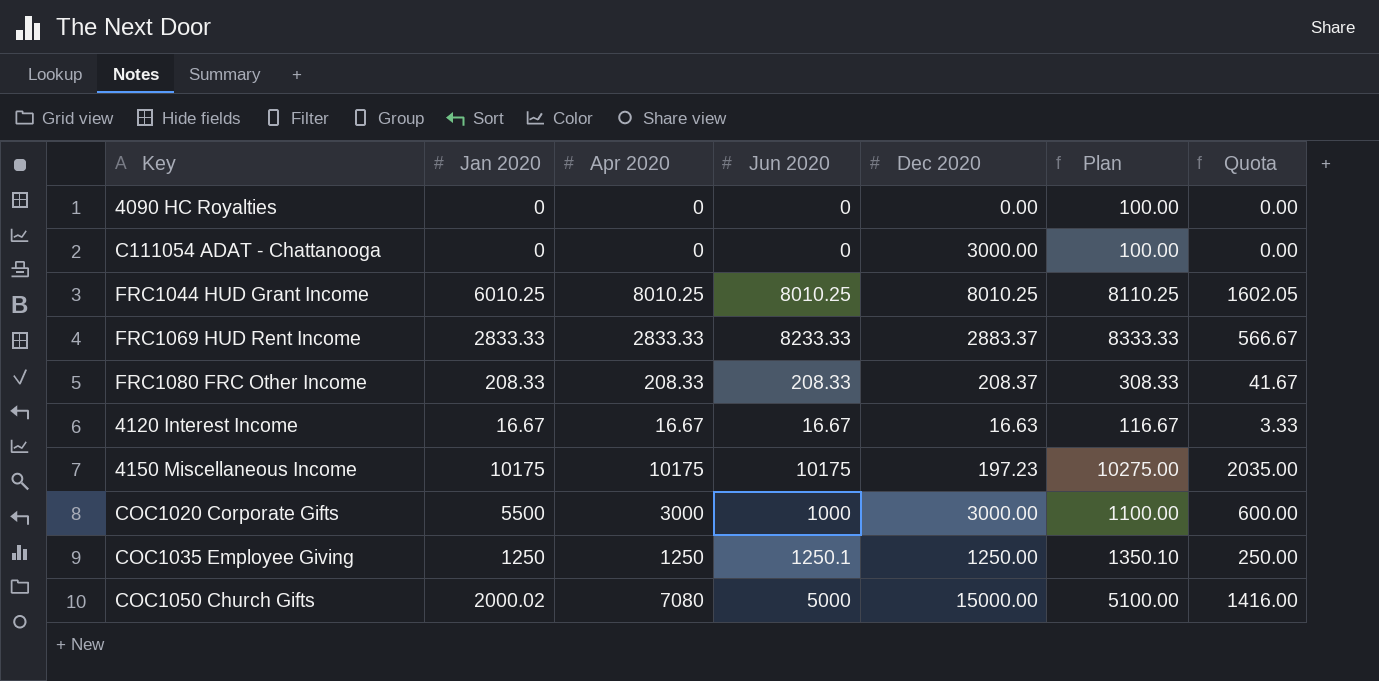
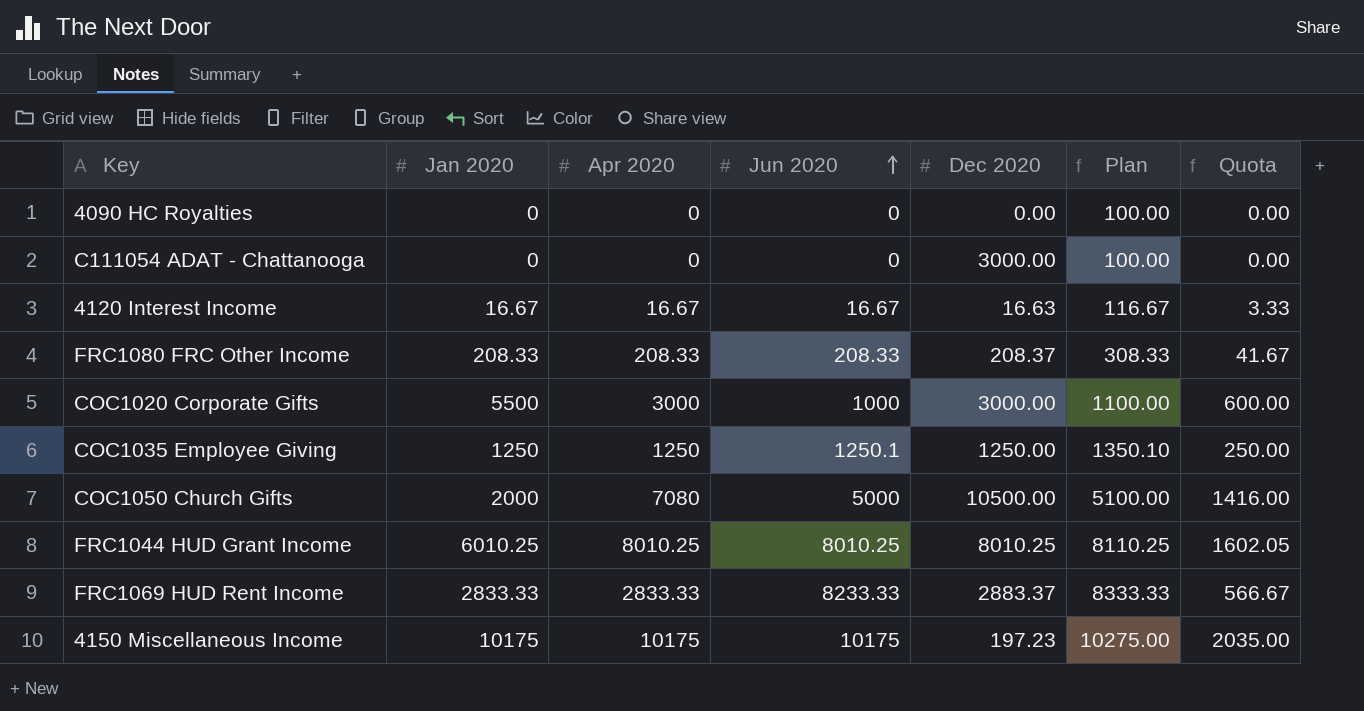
row order: none -> Jun 2020 ascending
COC1050 Church Gifts | Jan 2020: 2000.02 -> 2000
COC1050 Church Gifts | Dec 2020: 15000.00 -> 10500.00

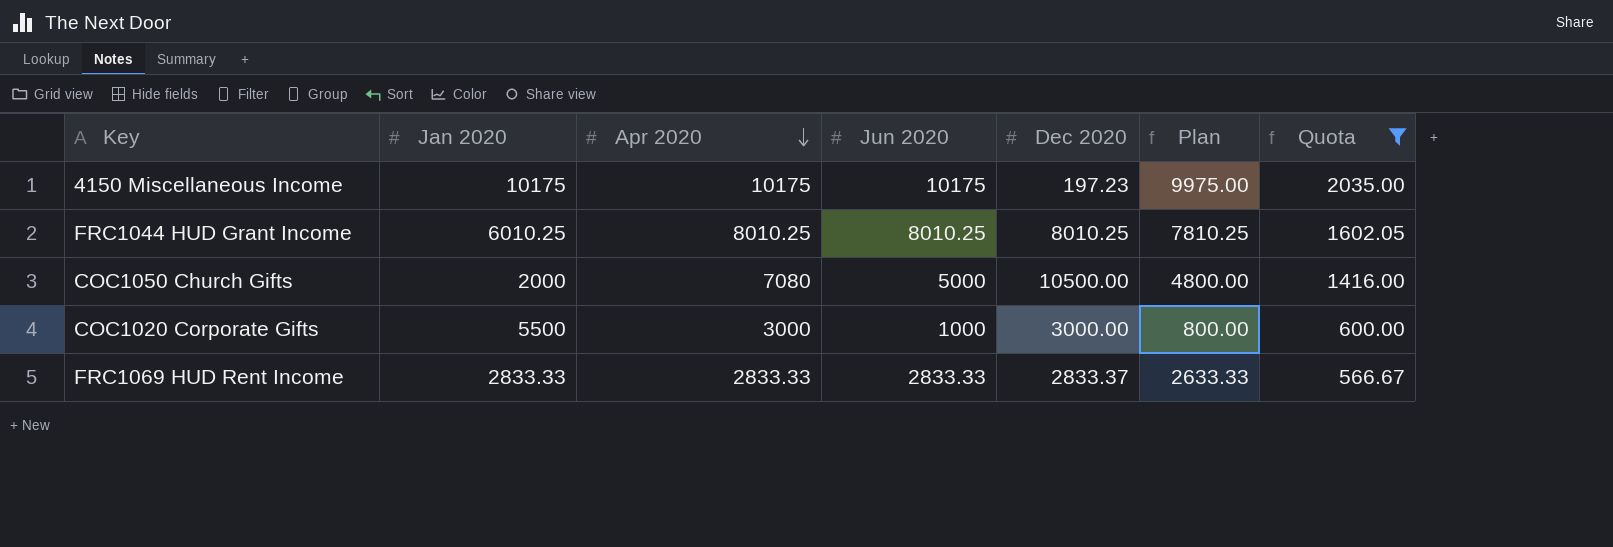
filter: none -> Quota >= 566.67
row order: Jun 2020 ascending -> Apr 2020 descending
column Plan | formula: [Jun 2020] + 100 -> [Jun 2020] - 200
FRC1069 HUD Rent Income | Jun 2020: 8233.33 -> 2833.33
FRC1069 HUD Rent Income | Dec 2020: 2883.37 -> 2833.37

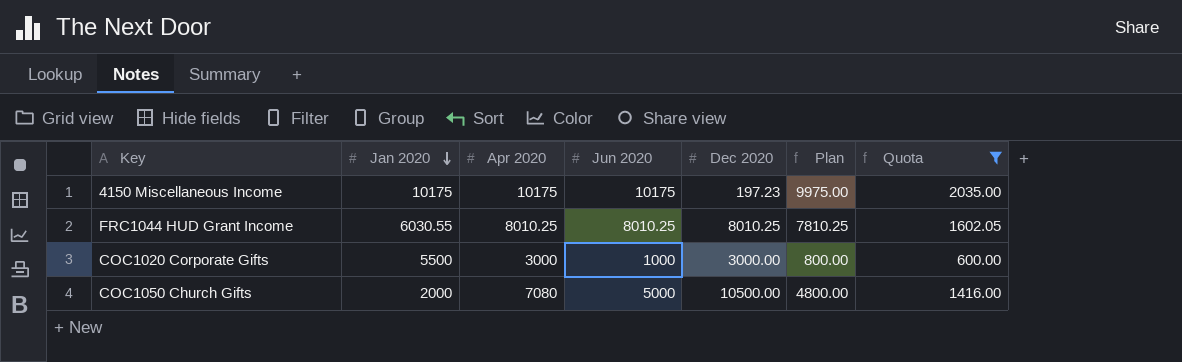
row order: Apr 2020 descending -> Jan 2020 descending
row FRC1069 HUD Rent Income: 2833.33 | 2833.33 | 2833.33 | 2833.37 | 2633.33 | 566.67 -> none
FRC1044 HUD Grant Income | Jan 2020: 6010.25 -> 6030.55

